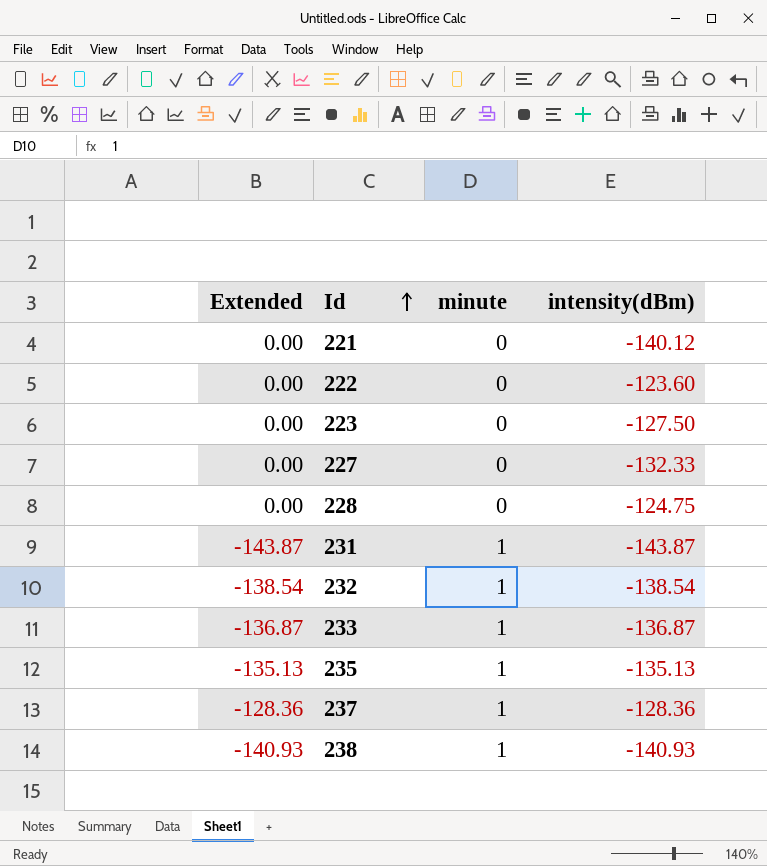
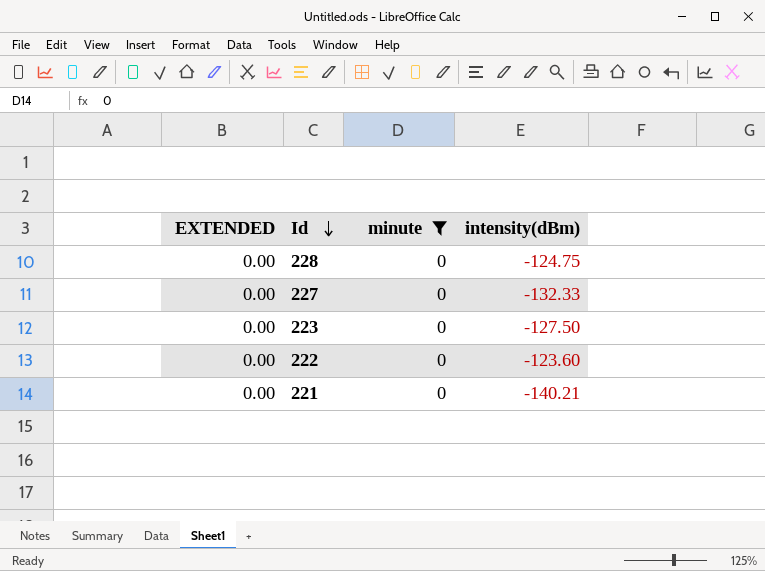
filter: none -> minute = 0
row order: Id ascending -> Id descending
column name: Extended -> EXTENDED
221 | intensity(dBm): -140.12 -> -140.21

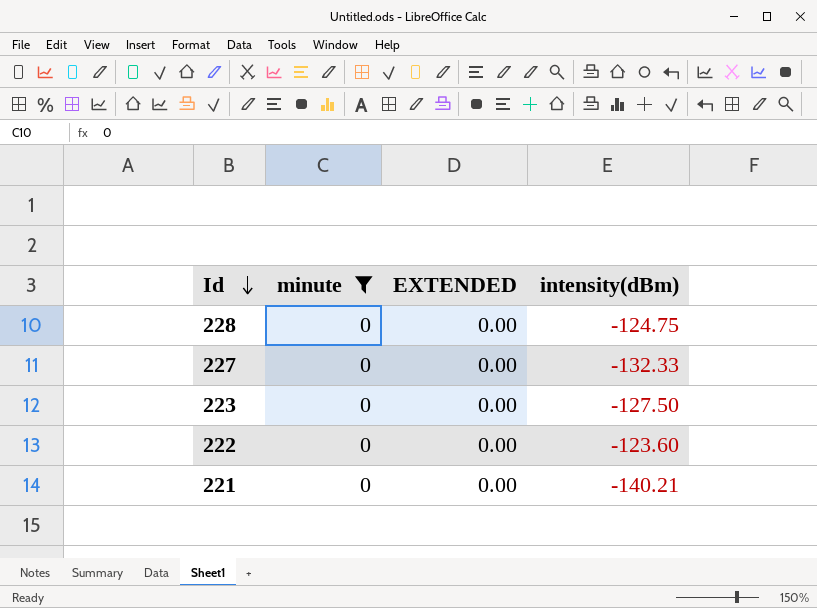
column EXTENDED | position: 1 -> 3

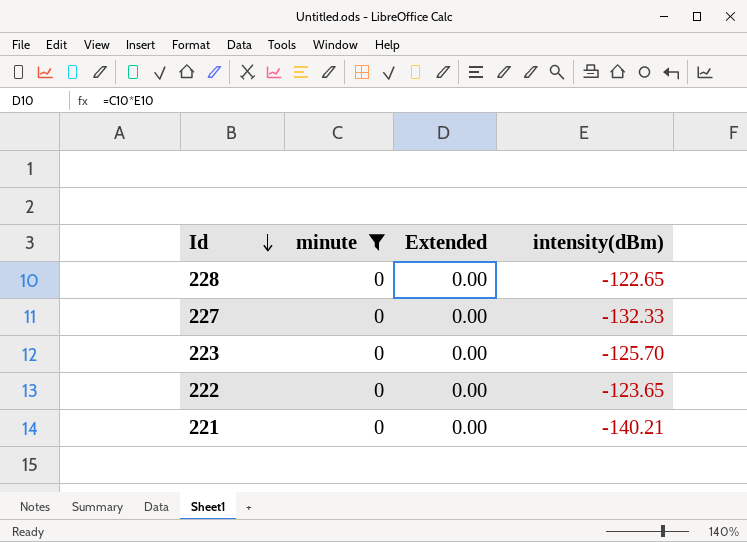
column name: EXTENDED -> Extended
228 | intensity(dBm): -124.75 -> -122.65
223 | intensity(dBm): -127.50 -> -125.70
222 | intensity(dBm): -123.60 -> -123.65

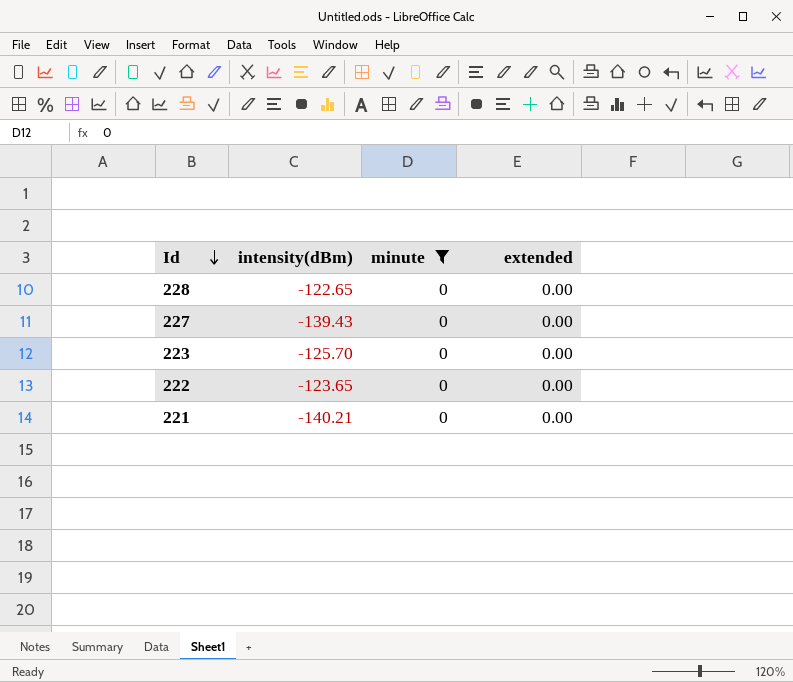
column intensity(dBm) | position: 4 -> 2
column name: Extended -> extended
227 | intensity(dBm): -132.33 -> -139.43

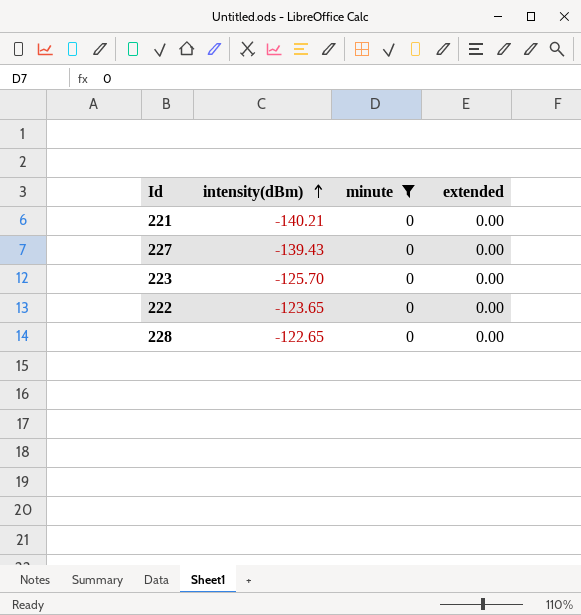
row order: Id descending -> intensity(dBm) ascending

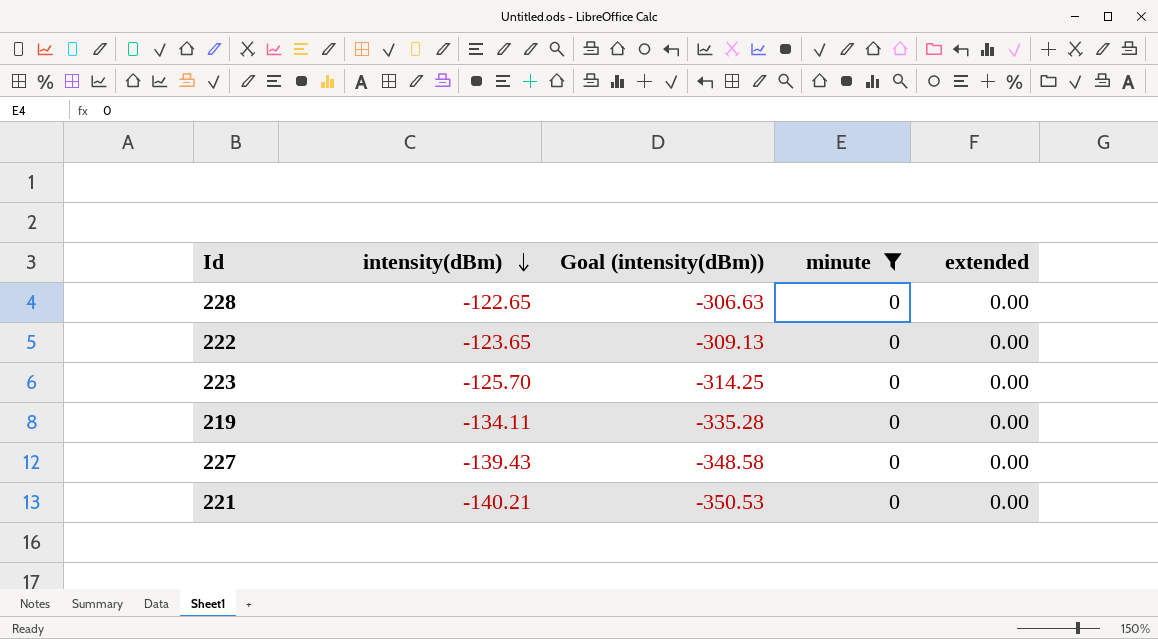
row order: intensity(dBm) ascending -> intensity(dBm) descending
column Goal (intensity(dBm)) | formula: none -> [intensity(dBm)] * 2.5
row 219: none -> -134.11 | -335.28 | 0 | 0.00

